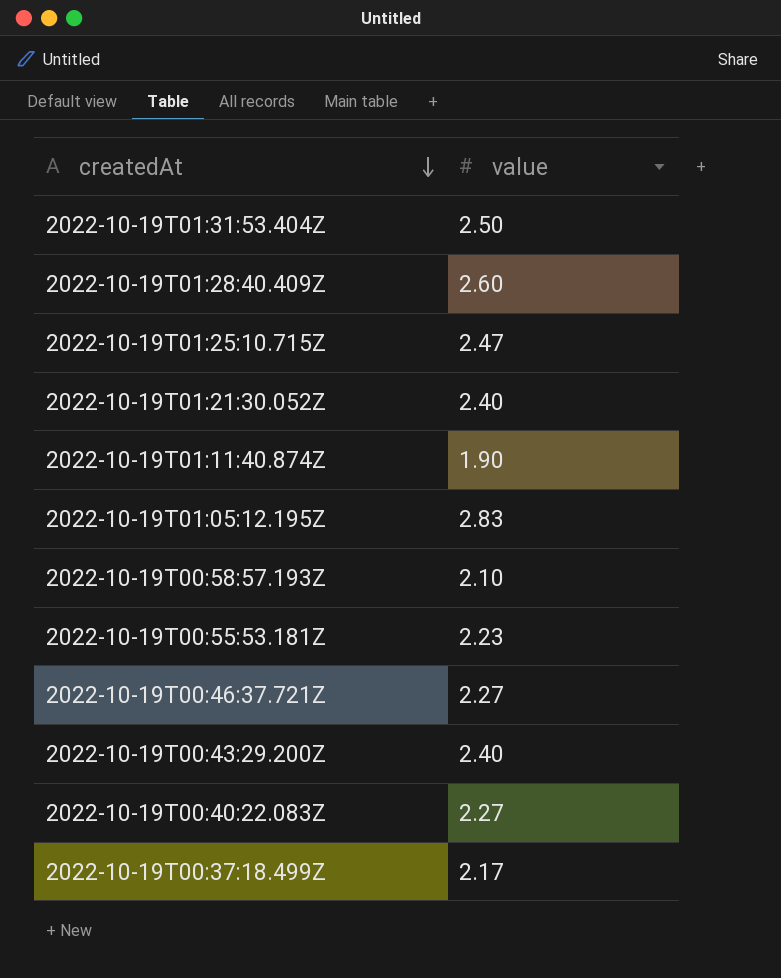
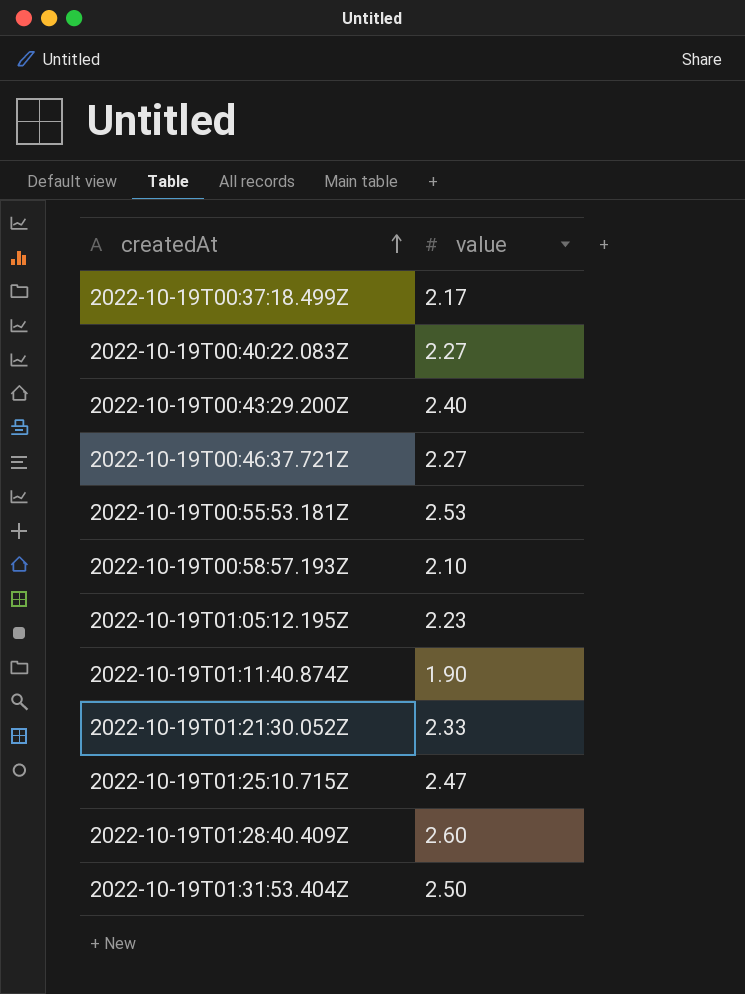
row order: createdAt descending -> createdAt ascending
2022-10-19T00:55:53.181Z | value: 2.23 -> 2.53
2022-10-19T01:05:12.195Z | value: 2.83 -> 2.23
2022-10-19T01:21:30.052Z | value: 2.40 -> 2.33

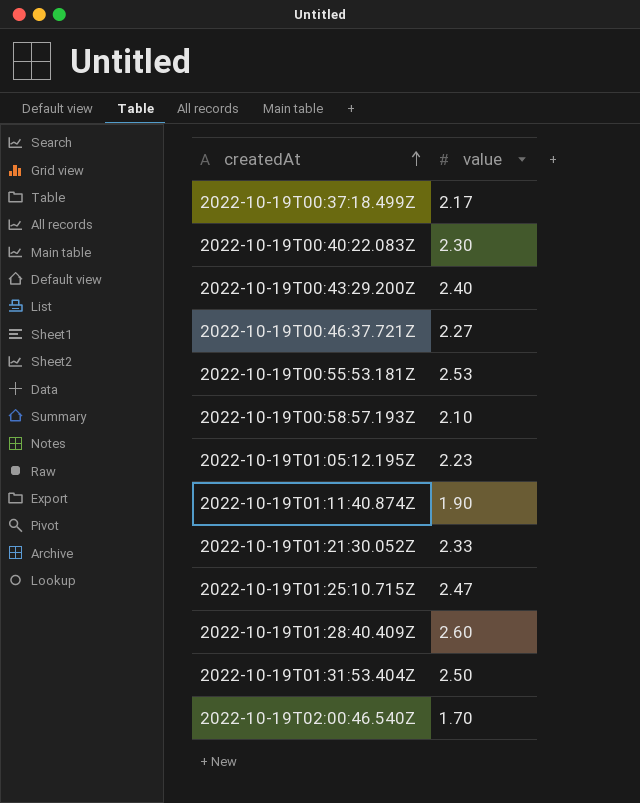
2022-10-19T00:40:22.083Z | value: 2.27 -> 2.30
row 2022-10-19T02:00:46.540Z: none -> 1.70

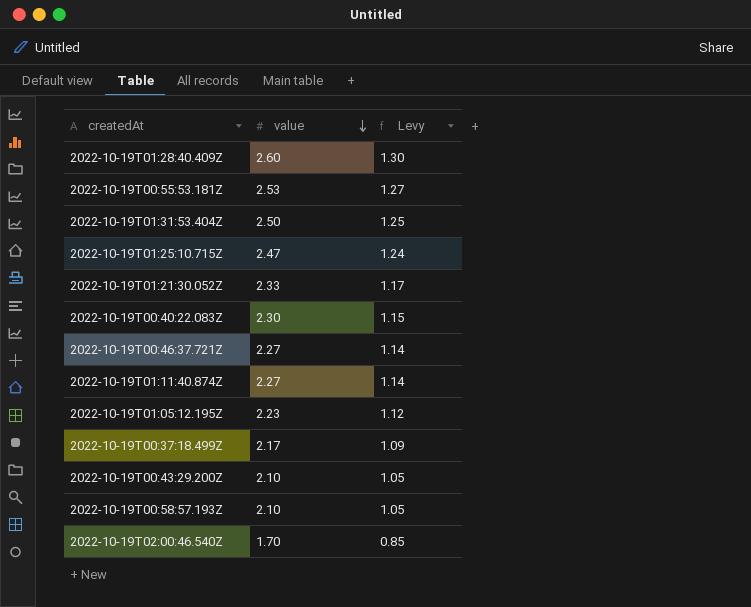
row order: createdAt ascending -> value descending
column Levy | formula: none -> [value] * 0.5
2022-10-19T01:11:40.874Z | value: 1.90 -> 2.27
2022-10-19T00:43:29.200Z | value: 2.40 -> 2.10

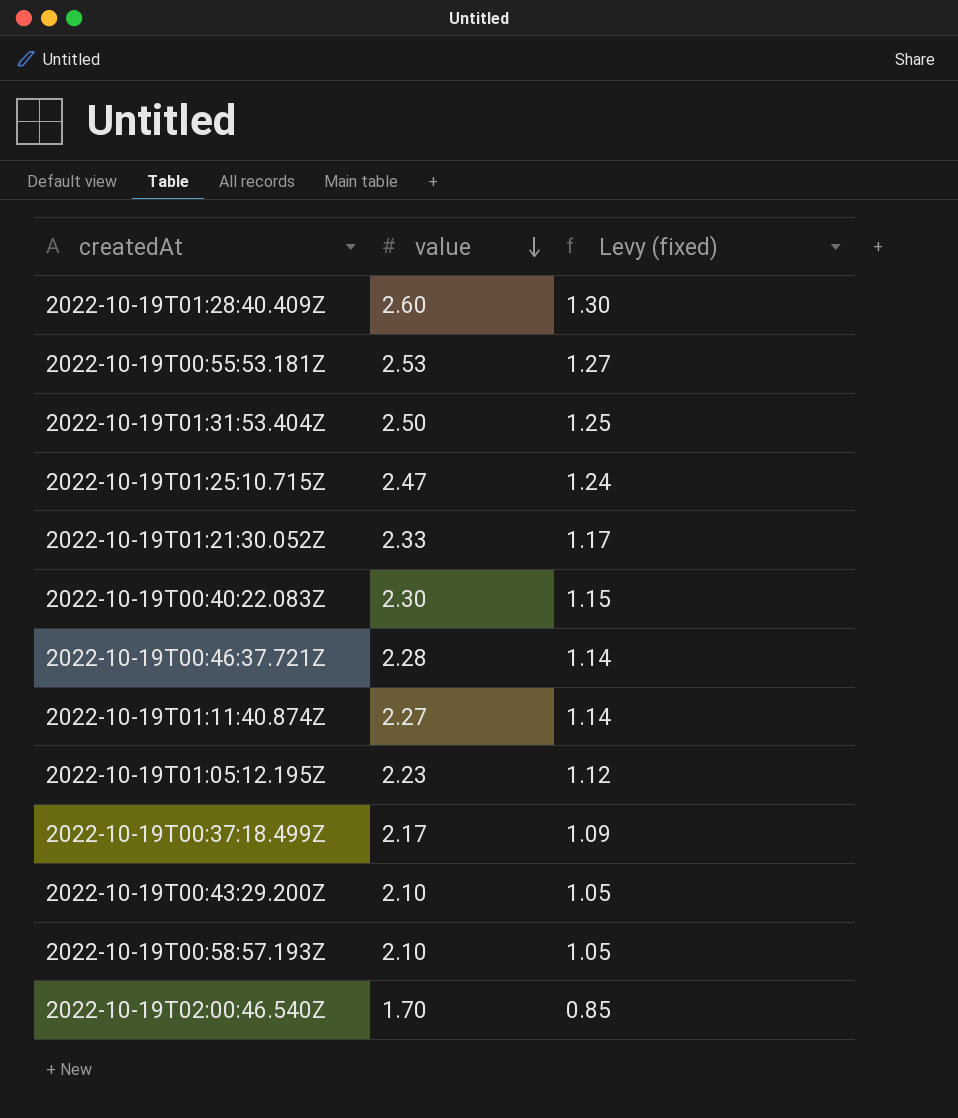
column name: Levy -> Levy (fixed)
2022-10-19T00:46:37.721Z | value: 2.27 -> 2.28

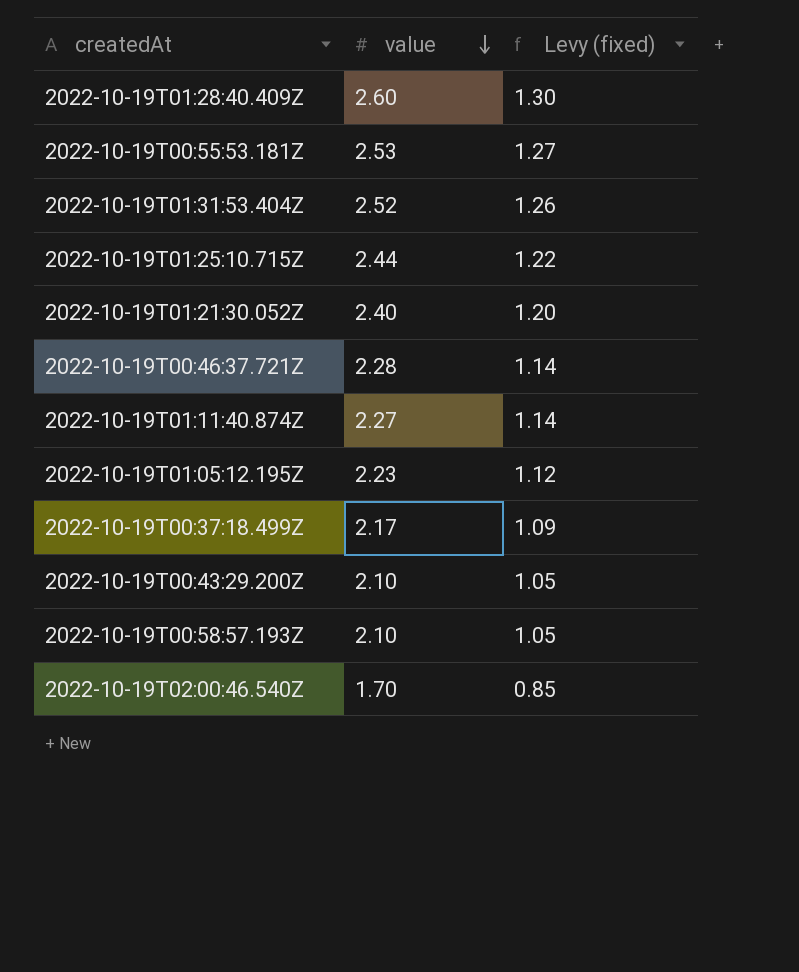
row 2022-10-19T00:40:22.083Z: 2.30 | 1.15 -> none
2022-10-19T01:31:53.404Z | value: 2.50 -> 2.52
2022-10-19T01:31:53.404Z | Levy (fixed): 1.25 -> 1.26
2022-10-19T01:25:10.715Z | value: 2.47 -> 2.44
2022-10-19T01:25:10.715Z | Levy (fixed): 1.24 -> 1.22
2022-10-19T01:21:30.052Z | value: 2.33 -> 2.40
2022-10-19T01:21:30.052Z | Levy (fixed): 1.17 -> 1.20

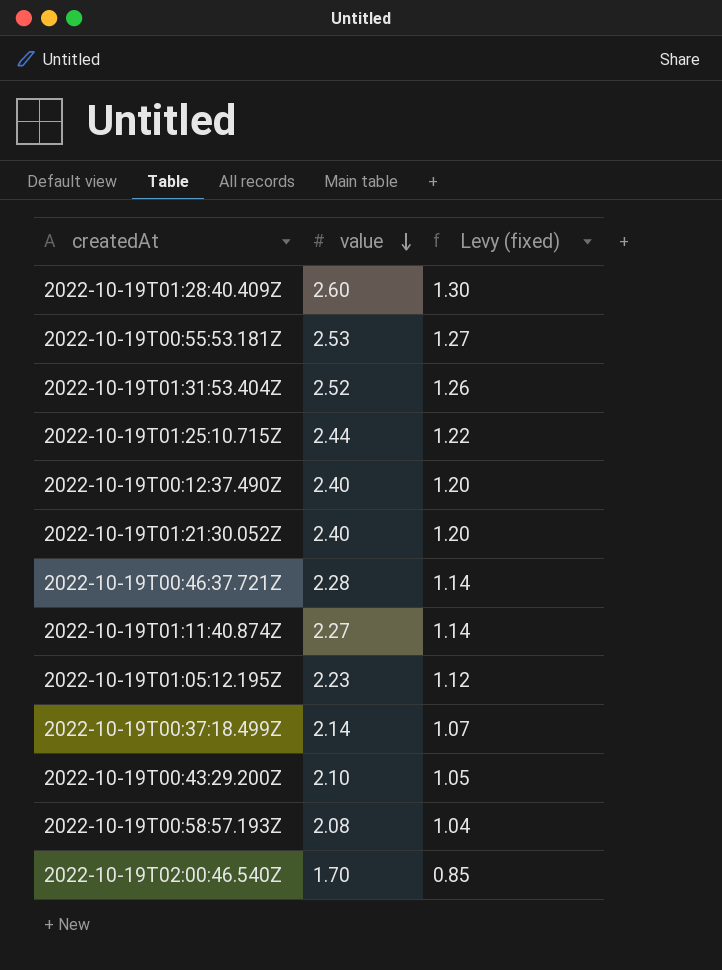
row 2022-10-19T00:12:37.490Z: none -> 2.40 | 1.20
2022-10-19T00:37:18.499Z | value: 2.17 -> 2.14
2022-10-19T00:37:18.499Z | Levy (fixed): 1.09 -> 1.07
2022-10-19T00:58:57.193Z | value: 2.10 -> 2.08
2022-10-19T00:58:57.193Z | Levy (fixed): 1.05 -> 1.04

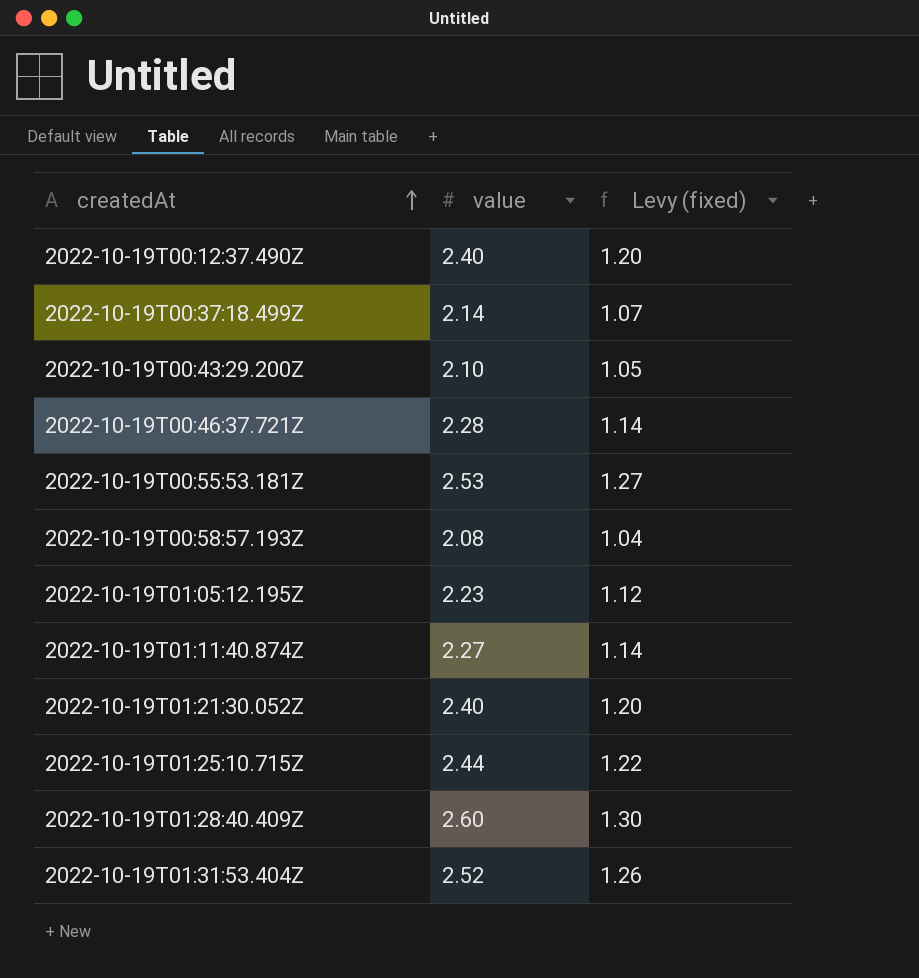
row order: value descending -> createdAt ascending
row 2022-10-19T02:00:46.540Z: 1.70 | 0.85 -> none

